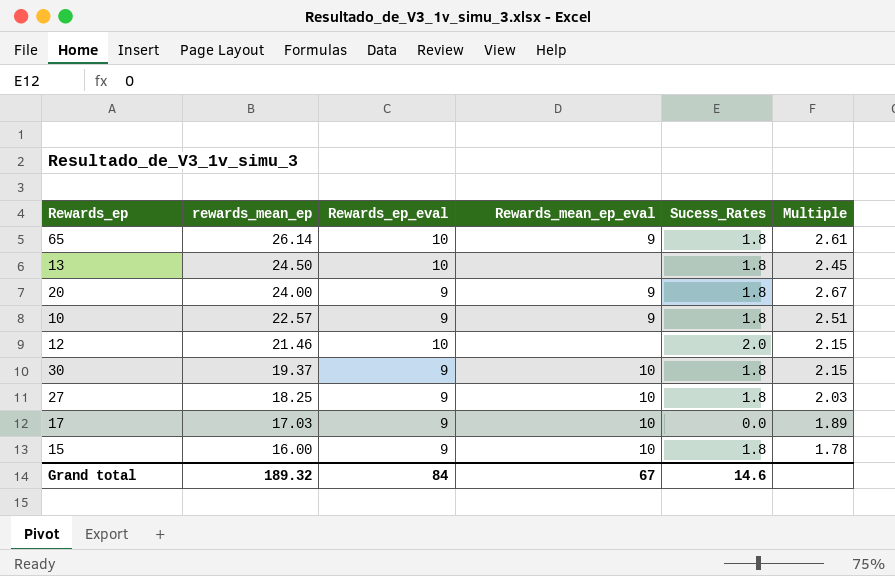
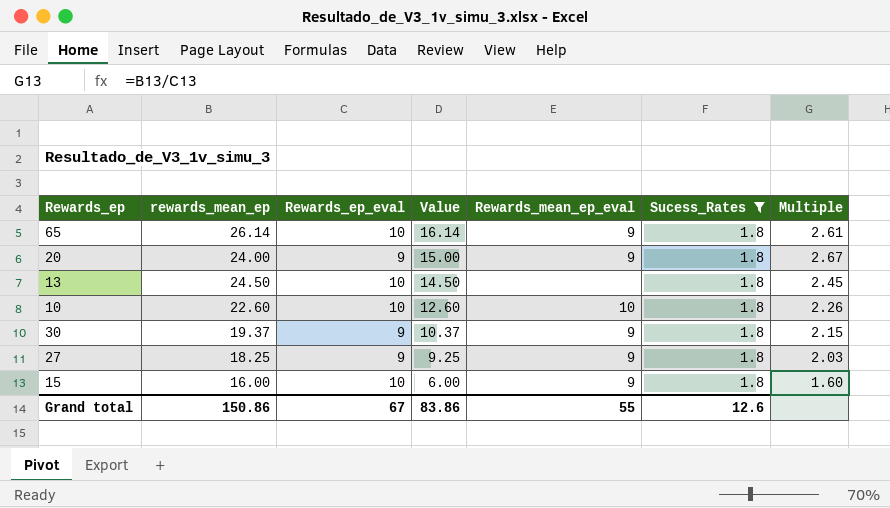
filter: none -> Sucess_Rates = 1.8
row order: rewards_mean_ep descending -> Value descending
column Value | formula: none -> [rewards_mean_ep] - [Rewards_ep_eval]
10 | rewards_mean_ep: 22.57 -> 22.60
10 | Rewards_ep_eval: 9 -> 10
10 | Rewards_mean_ep_eval: 9 -> 10
10 | Multiple: 2.51 -> 2.26
30 | Rewards_mean_ep_eval: 10 -> 9
27 | Rewards_mean_ep_eval: 10 -> 9
15 | Rewards_ep_eval: 9 -> 10
15 | Rewards_mean_ep_eval: 10 -> 9
15 | Multiple: 1.78 -> 1.60
Grand total | rewards_mean_ep: 189.32 -> 150.86
Grand total | Rewards_ep_eval: 84 -> 67
Grand total | Rewards_mean_ep_eval: 67 -> 55
Grand total | Sucess_Rates: 14.6 -> 12.6

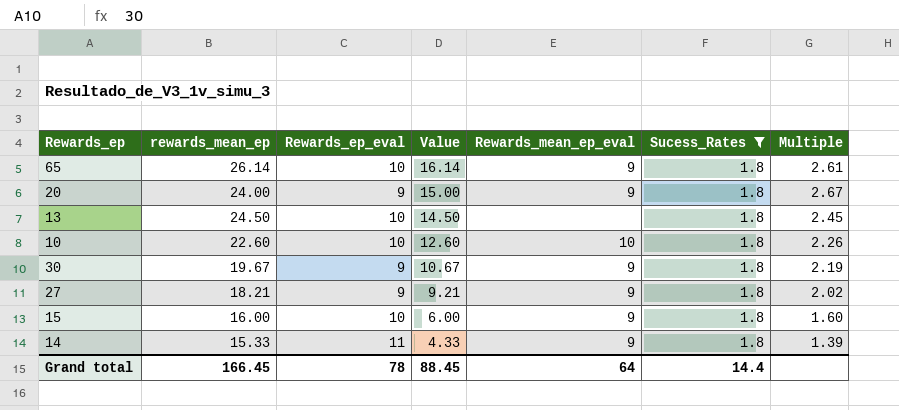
30 | rewards_mean_ep: 19.37 -> 19.67
30 | Value: 10.37 -> 10.67
30 | Multiple: 2.15 -> 2.19
27 | rewards_mean_ep: 18.25 -> 18.21
27 | Value: 9.25 -> 9.21
27 | Multiple: 2.03 -> 2.02
row 14: none -> 15.33 | 11 | 4.33 | 9 | 1.8 | 1.39
Grand total | rewards_mean_ep: 150.86 -> 166.45
Grand total | Rewards_ep_eval: 67 -> 78
Grand total | Value: 83.86 -> 88.45
Grand total | Rewards_mean_ep_eval: 55 -> 64
Grand total | Sucess_Rates: 12.6 -> 14.4

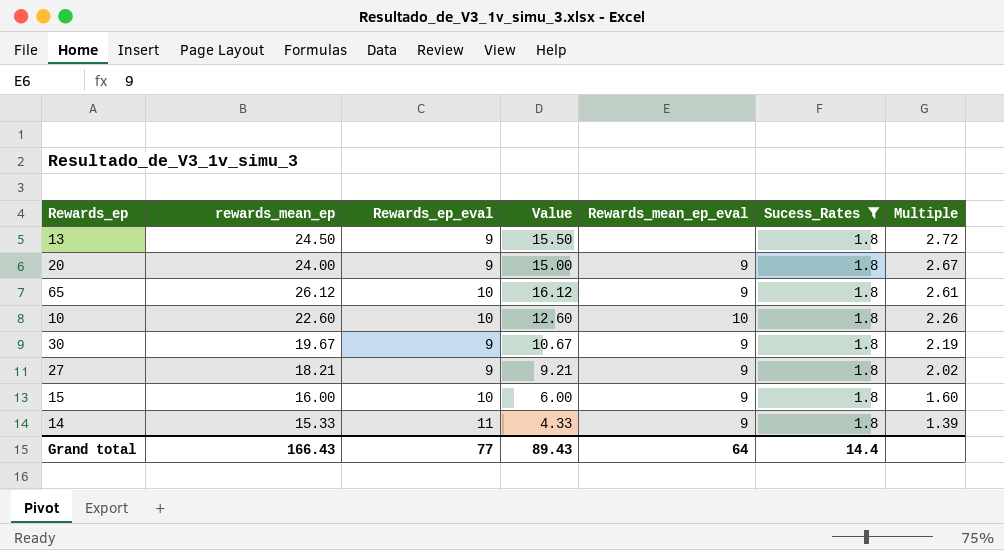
row order: Value descending -> Multiple descending
13 | Rewards_ep_eval: 10 -> 9
13 | Value: 14.50 -> 15.50
13 | Multiple: 2.45 -> 2.72
65 | rewards_mean_ep: 26.14 -> 26.12
65 | Value: 16.14 -> 16.12
Grand total | rewards_mean_ep: 166.45 -> 166.43
Grand total | Rewards_ep_eval: 78 -> 77
Grand total | Value: 88.45 -> 89.43

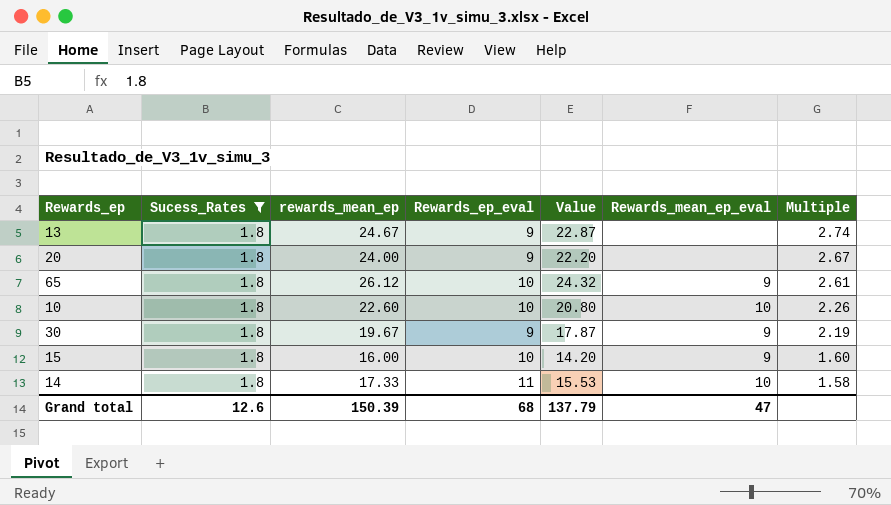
column Sucess_Rates | position: 6 -> 2
column Value | formula: [rewards_mean_ep] - [Rewards_ep_eval] -> [rewards_mean_ep] - [Sucess_Rates]
row 27: 18.21 | 9 | 9.21 | 9 | 1.8 | 2.02 -> none
13 | rewards_mean_ep: 24.50 -> 24.67
13 | Multiple: 2.72 -> 2.74
20 | Rewards_mean_ep_eval: 9 -> none
14 | rewards_mean_ep: 15.33 -> 17.33
14 | Rewards_mean_ep_eval: 9 -> 10
14 | Multiple: 1.39 -> 1.58
Grand total | Sucess_Rates: 14.4 -> 12.6
Grand total | rewards_mean_ep: 166.43 -> 150.39
Grand total | Rewards_ep_eval: 77 -> 68
Grand total | Value: 89.43 -> 137.79
Grand total | Rewards_mean_ep_eval: 64 -> 47

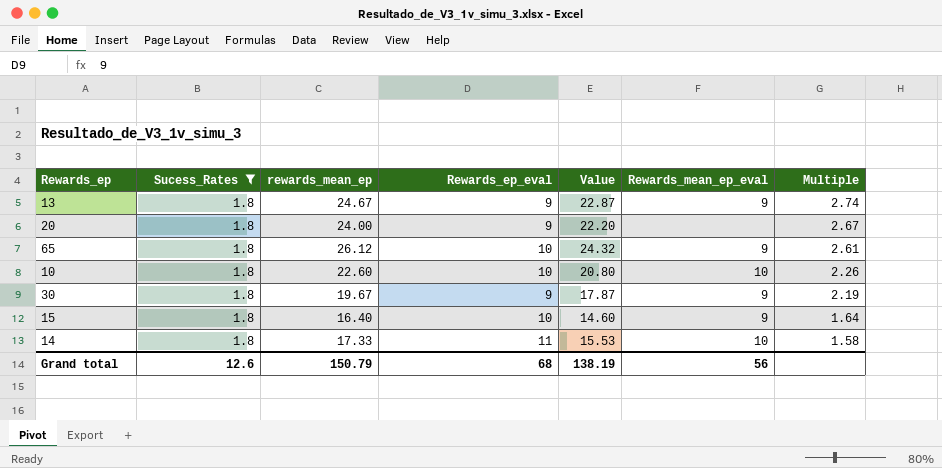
13 | Rewards_mean_ep_eval: none -> 9
15 | rewards_mean_ep: 16.00 -> 16.40
15 | Value: 14.20 -> 14.60
15 | Multiple: 1.60 -> 1.64
Grand total | rewards_mean_ep: 150.39 -> 150.79
Grand total | Value: 137.79 -> 138.19
Grand total | Rewards_mean_ep_eval: 47 -> 56

